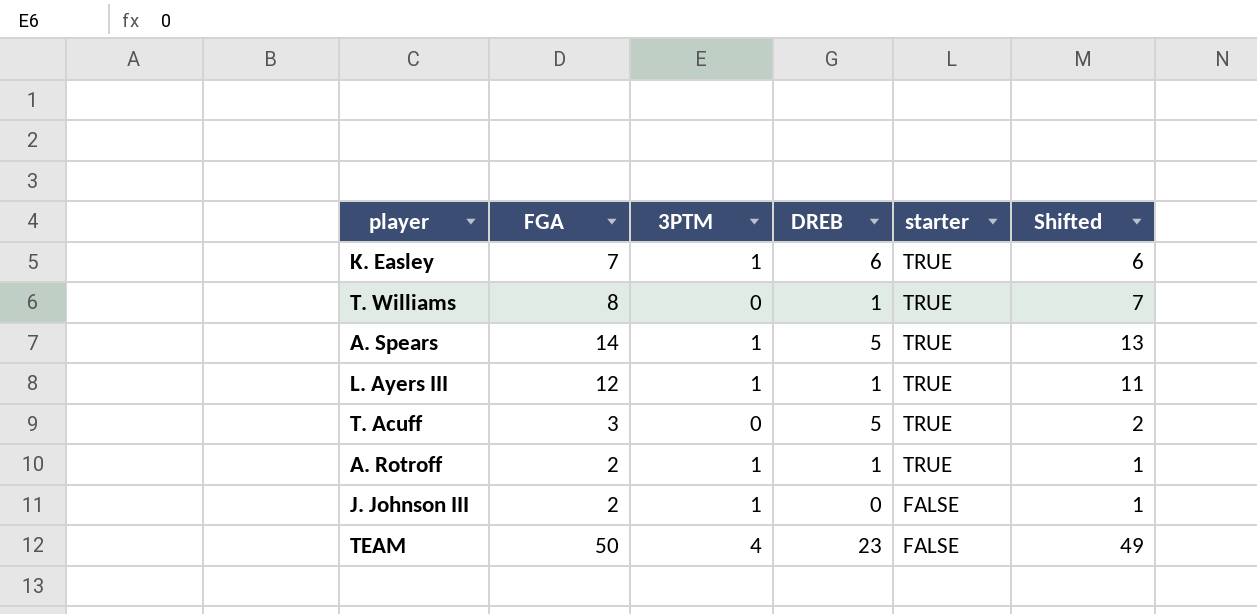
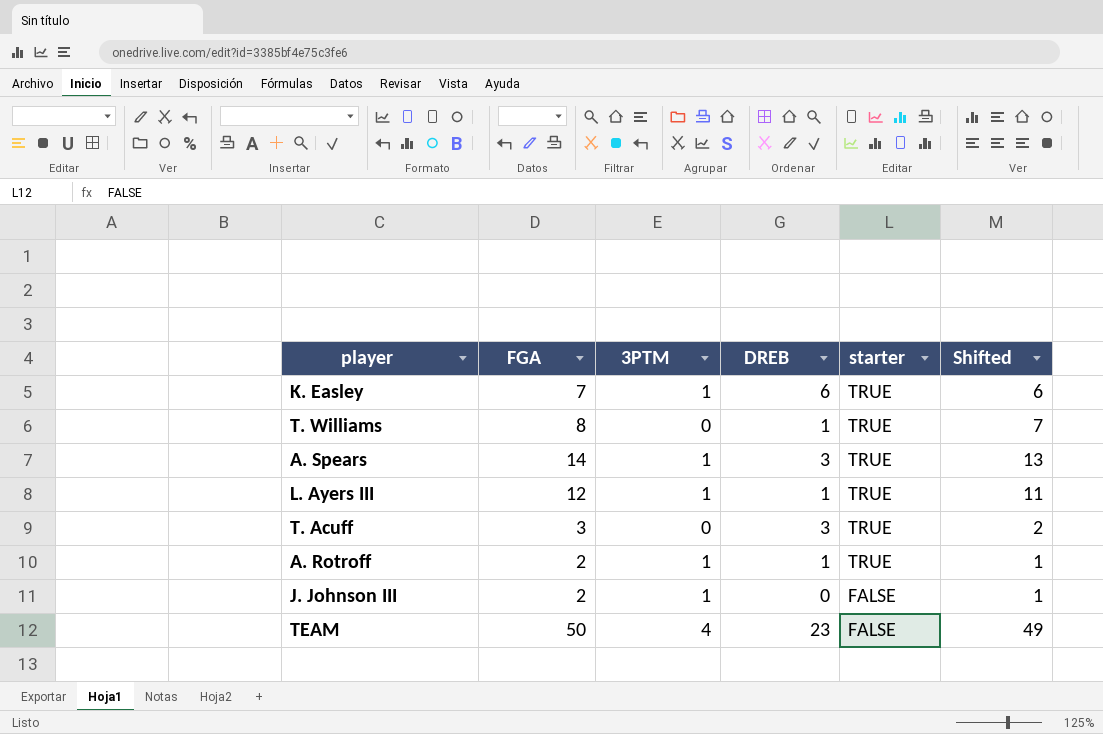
A. Spears | DREB: 5 -> 3
T. Acuff | DREB: 5 -> 3

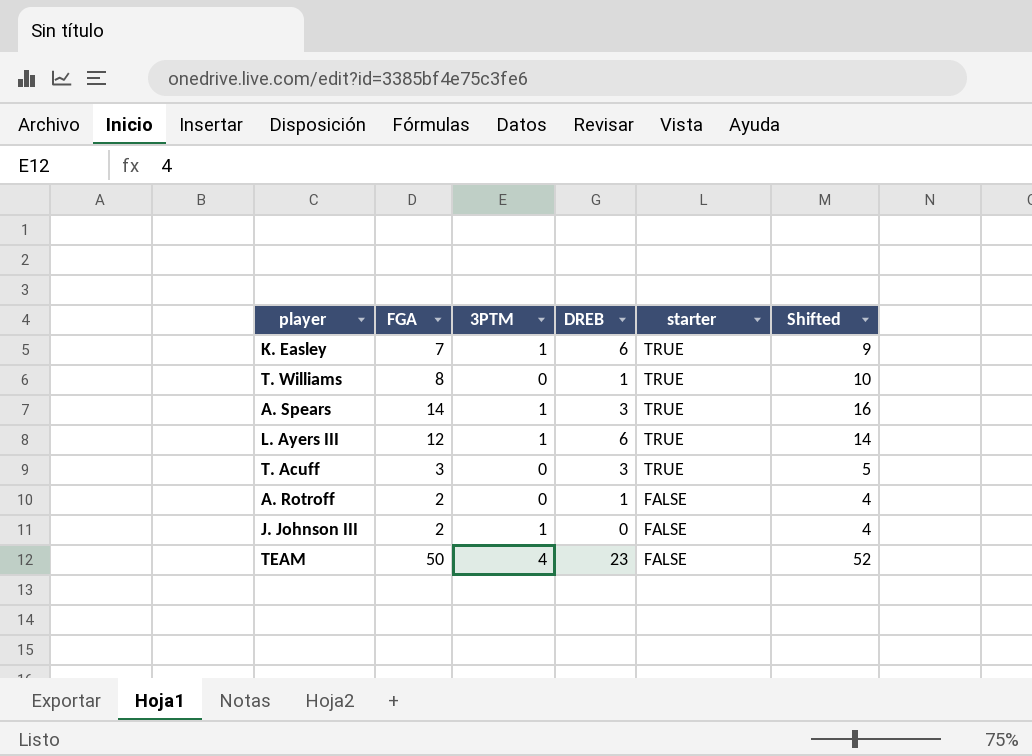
column Shifted | formula: [FGA] - 1 -> [FGA] + 2
L. Ayers III | DREB: 1 -> 6
A. Rotroff | 3PTM: 1 -> 0
A. Rotroff | starter: TRUE -> FALSE

